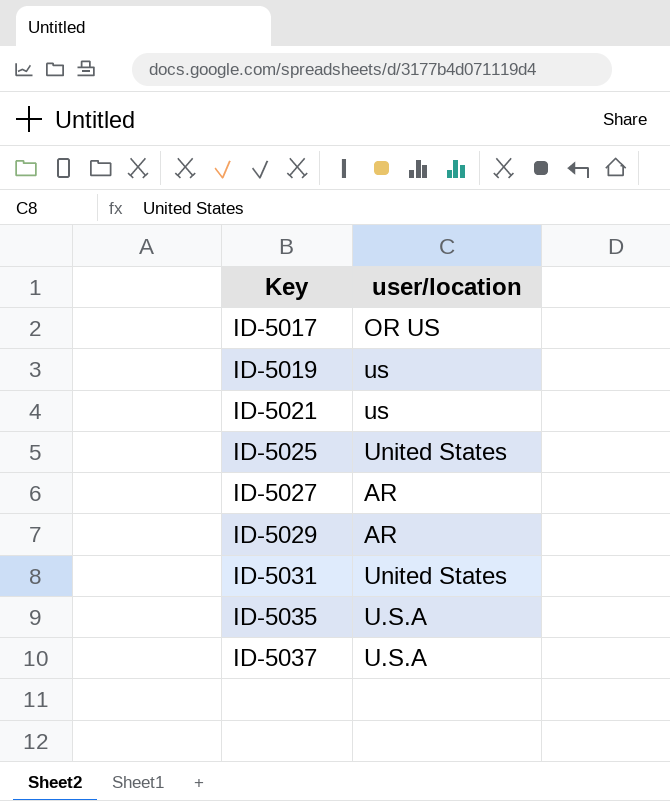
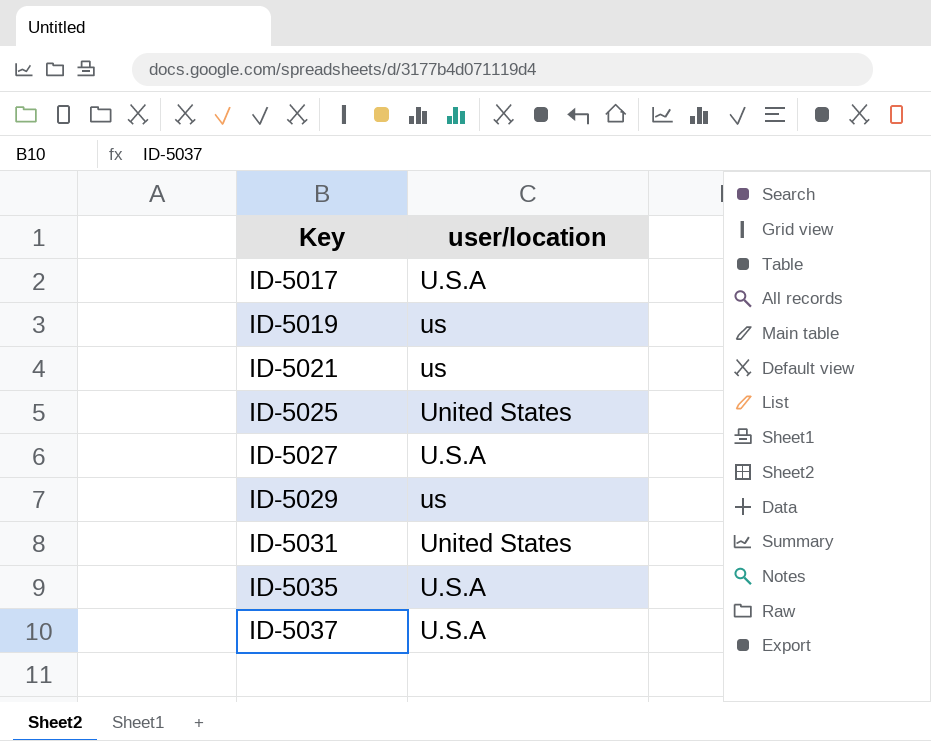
ID-5017 | user/location: OR US -> U.S.A
ID-5027 | user/location: AR -> U.S.A
ID-5029 | user/location: AR -> us

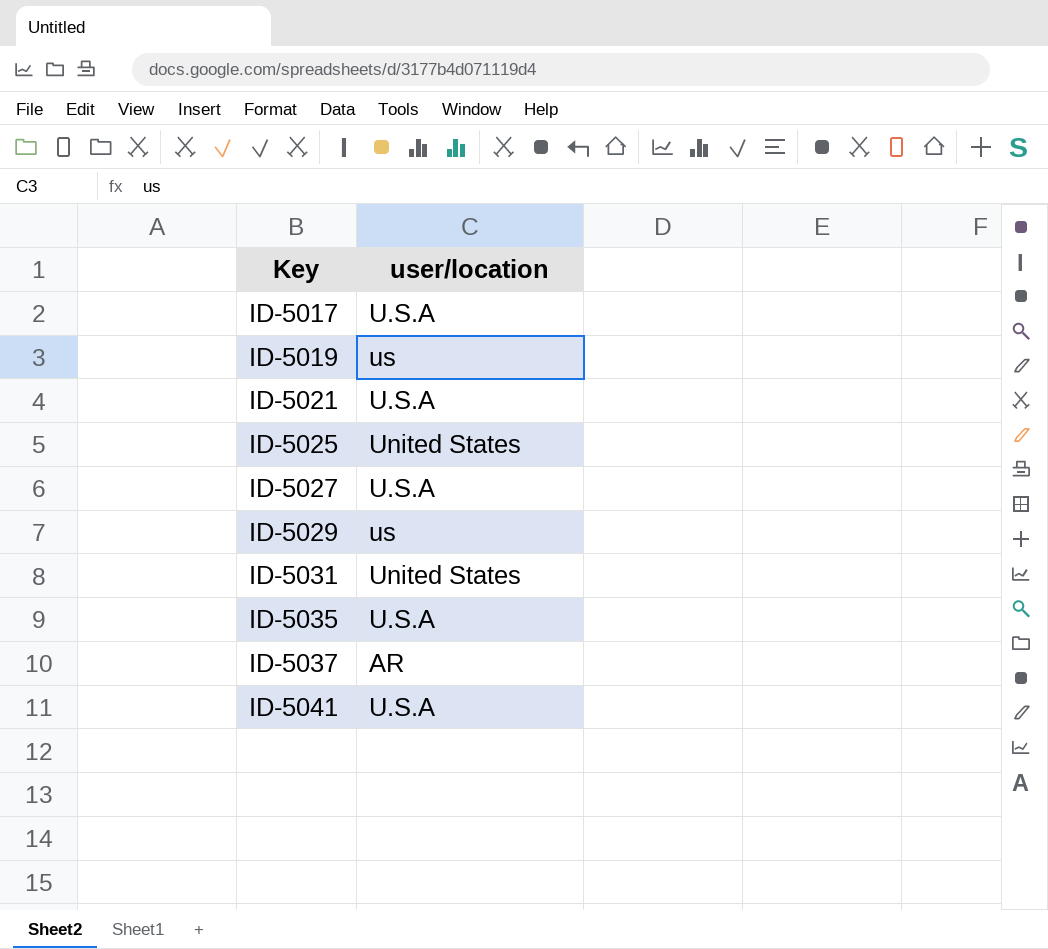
ID-5021 | user/location: us -> U.S.A
ID-5037 | user/location: U.S.A -> AR
row ID-5041: none -> U.S.A

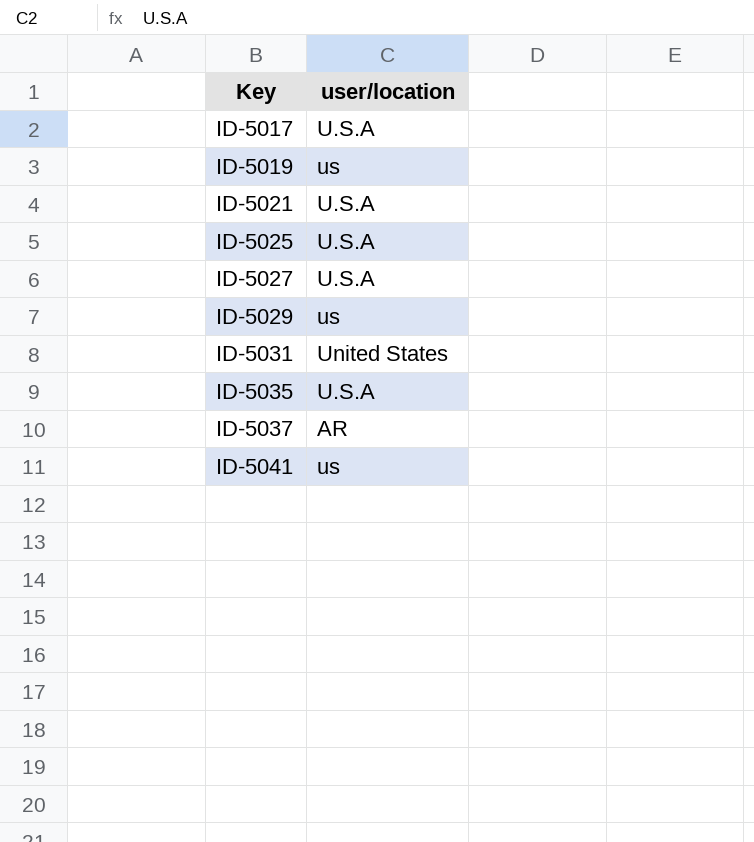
ID-5025 | user/location: United States -> U.S.A
ID-5041 | user/location: U.S.A -> us

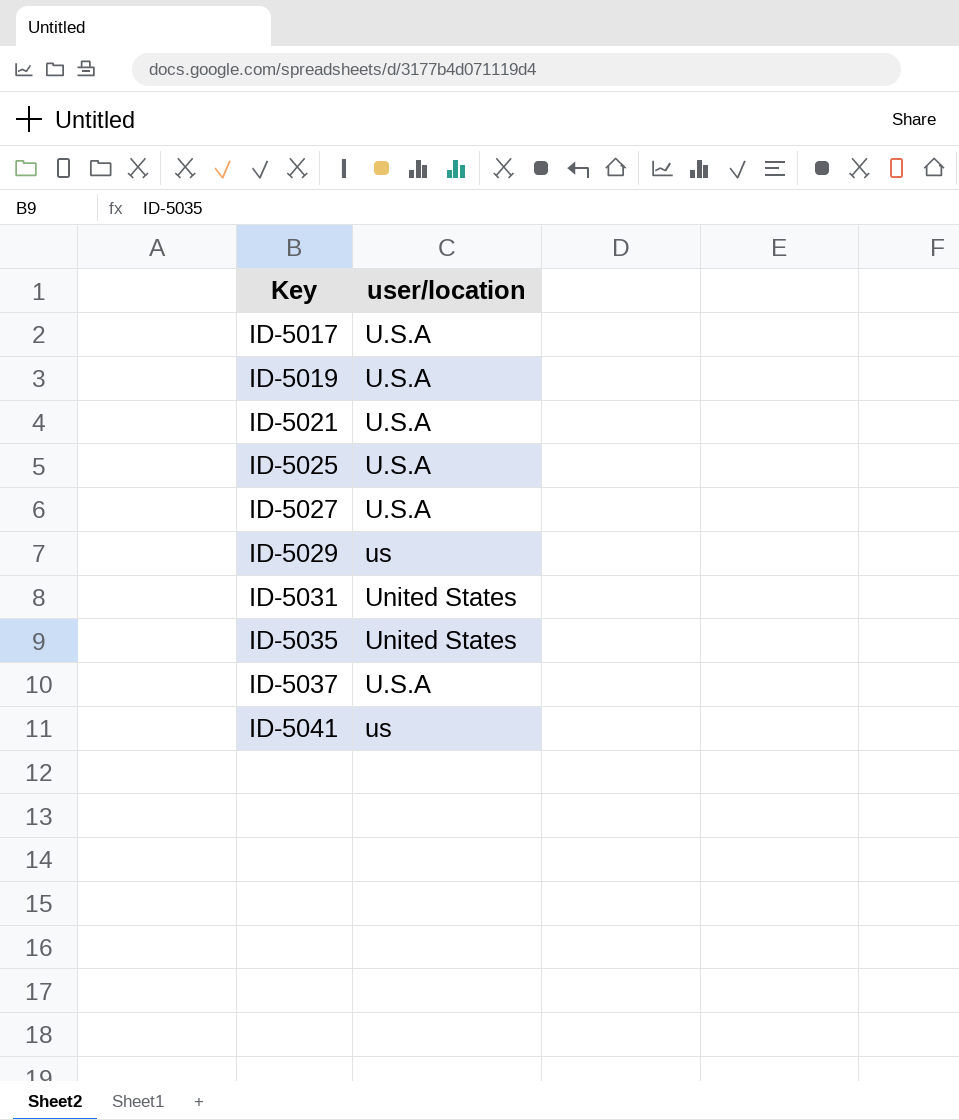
ID-5019 | user/location: us -> U.S.A
ID-5035 | user/location: U.S.A -> United States
ID-5037 | user/location: AR -> U.S.A

